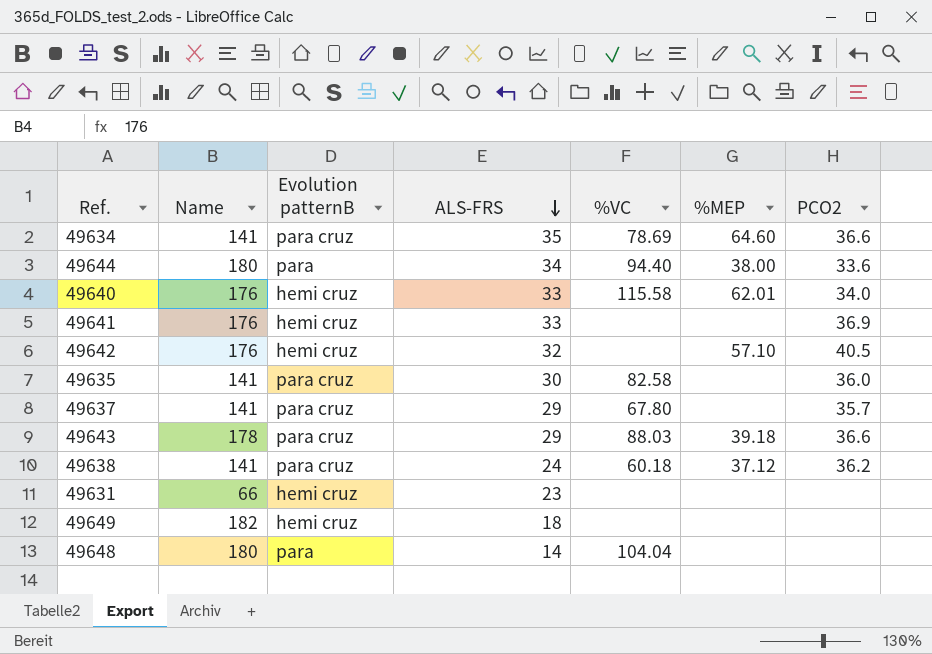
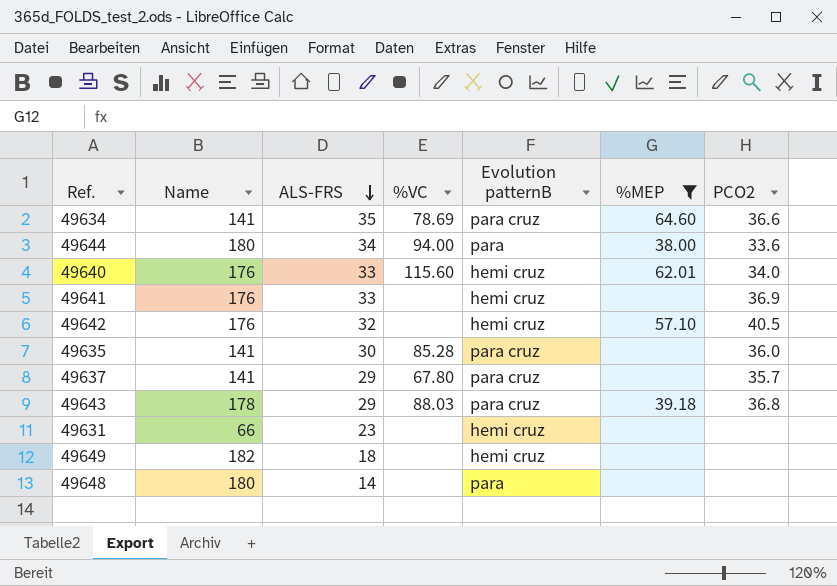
filter: none -> %MEP != 37.12
column Evolution patternB | position: 3 -> 5
49644 | %VC: 94.40 -> 94.00
49640 | %VC: 115.58 -> 115.60
49635 | %VC: 82.58 -> 85.28
49643 | PCO2: 36.6 -> 36.8
49648 | %VC: 104.04 -> none

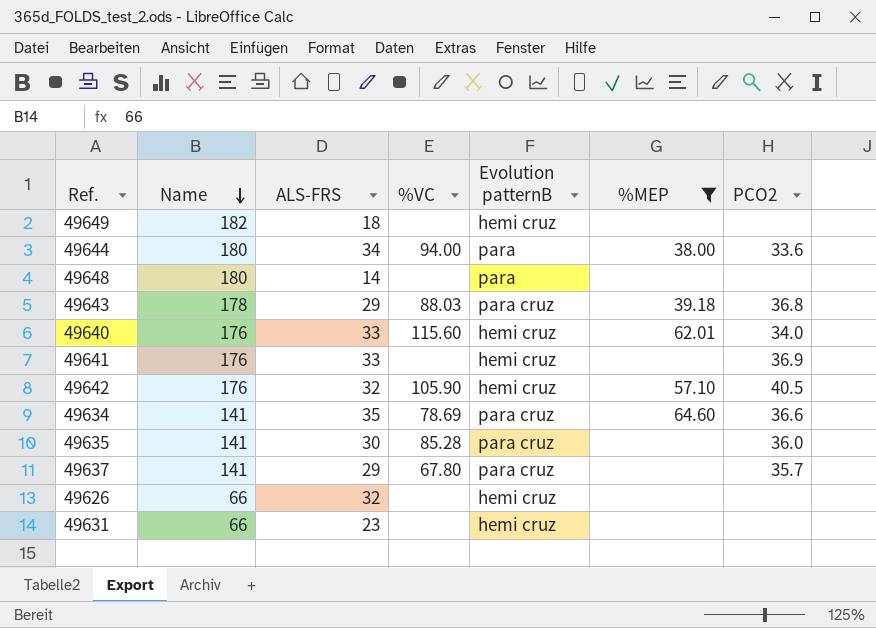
row order: ALS-FRS descending -> Name descending
49642 | %VC: none -> 105.90
row 49626: none -> 66 | 32 | none | hemi cruz | none | none

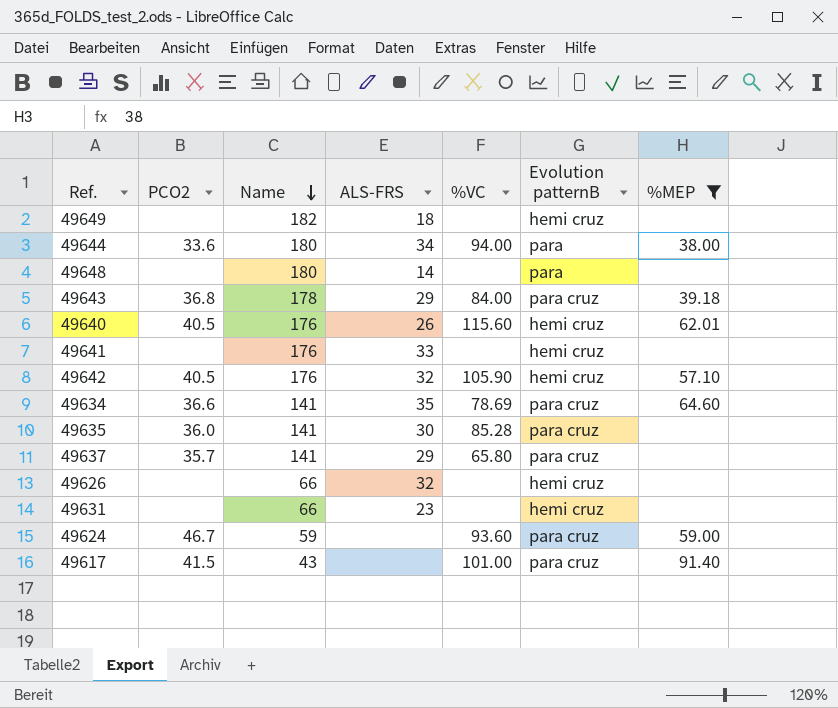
column PCO2 | position: 7 -> 2
49643 | %VC: 88.03 -> 84.00
49640 | PCO2: 34.0 -> 40.5
49640 | ALS-FRS: 33 -> 26
49641 | PCO2: 36.9 -> none
49637 | %VC: 67.80 -> 65.80
row 49624: none -> 46.7 | 59 | none | 93.60 | para cruz | 59.00
row 49617: none -> 41.5 | 43 | none | 101.00 | para cruz | 91.40

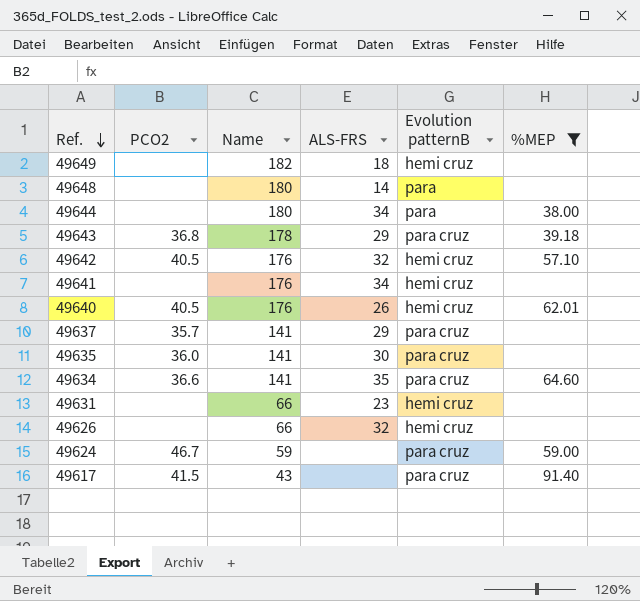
row order: Name descending -> Ref. descending
column %VC | position: 5 -> none
49644 | PCO2: 33.6 -> none
49641 | ALS-FRS: 33 -> 34

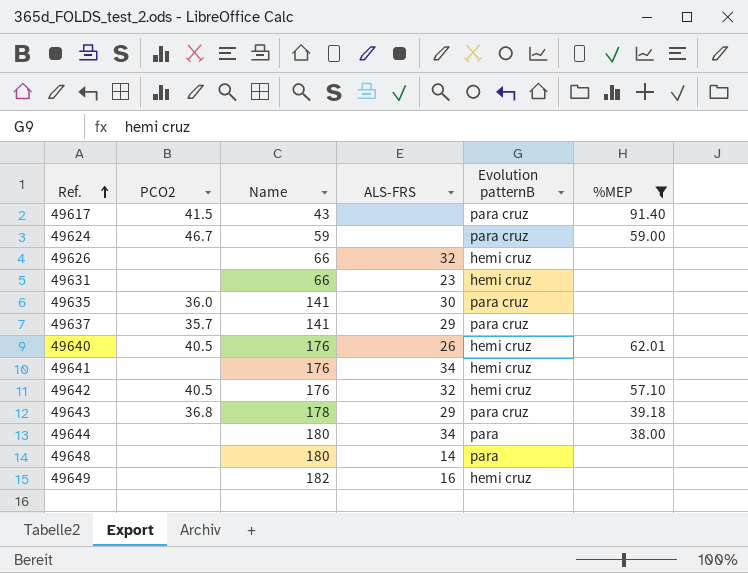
row order: Ref. descending -> Ref. ascending
row 49634: 36.6 | 141 | 35 | para cruz | 64.60 -> none
49649 | ALS-FRS: 18 -> 16

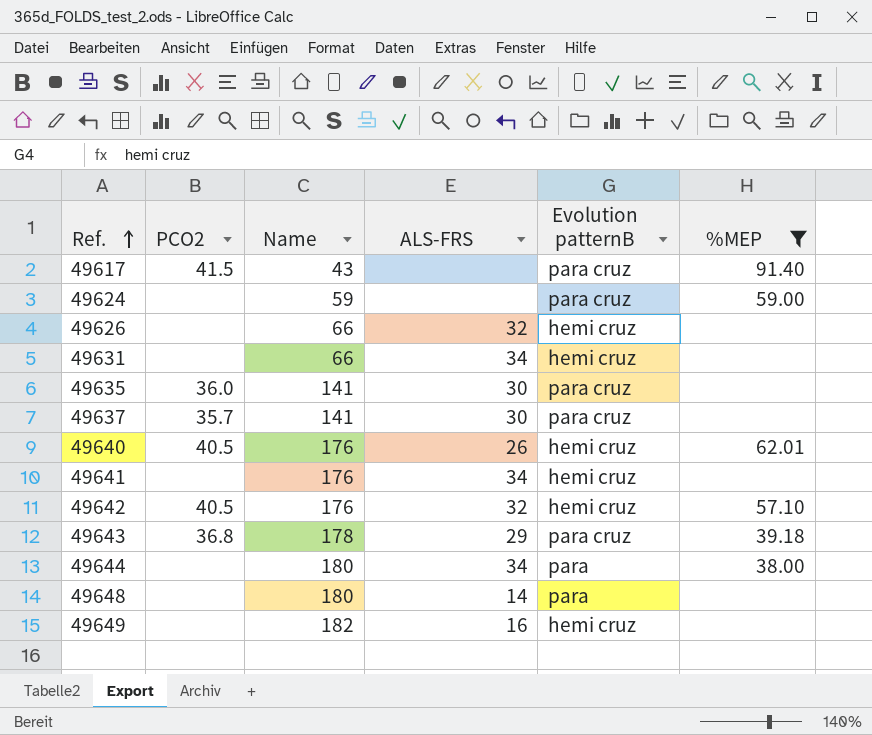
49624 | PCO2: 46.7 -> none
49631 | ALS-FRS: 23 -> 34
49637 | ALS-FRS: 29 -> 30

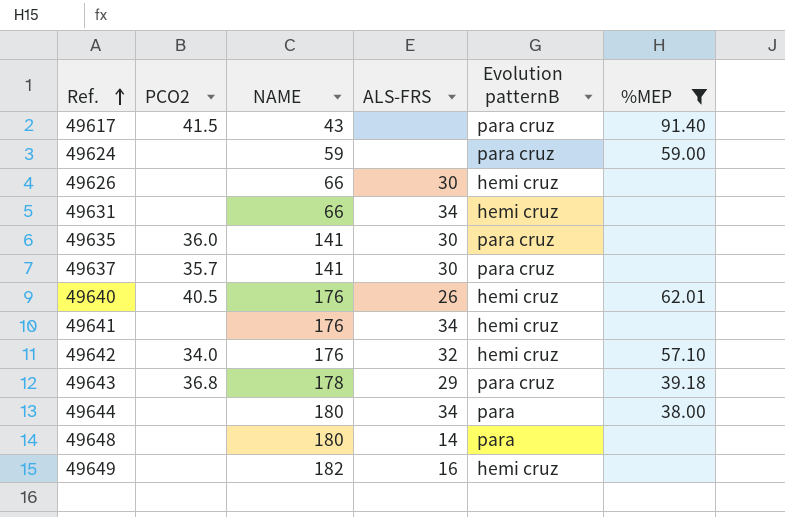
column name: Name -> NAME
49626 | ALS-FRS: 32 -> 30
49642 | PCO2: 40.5 -> 34.0

